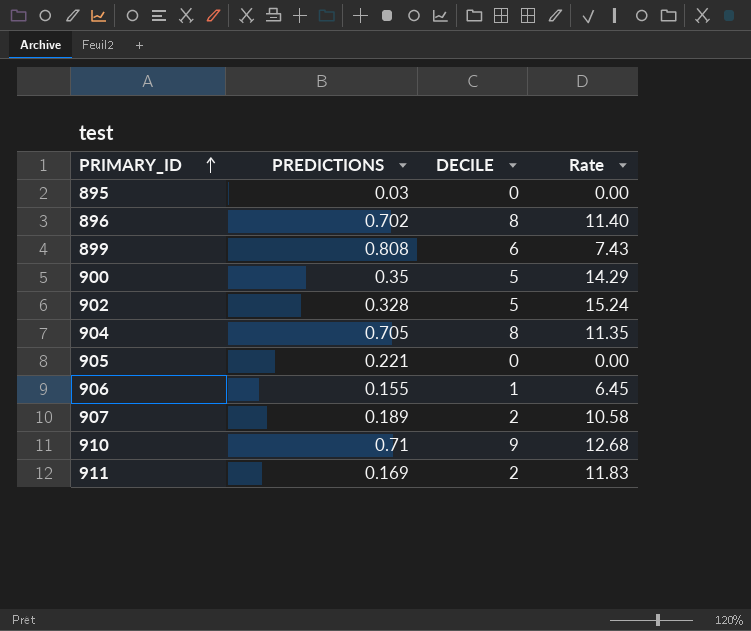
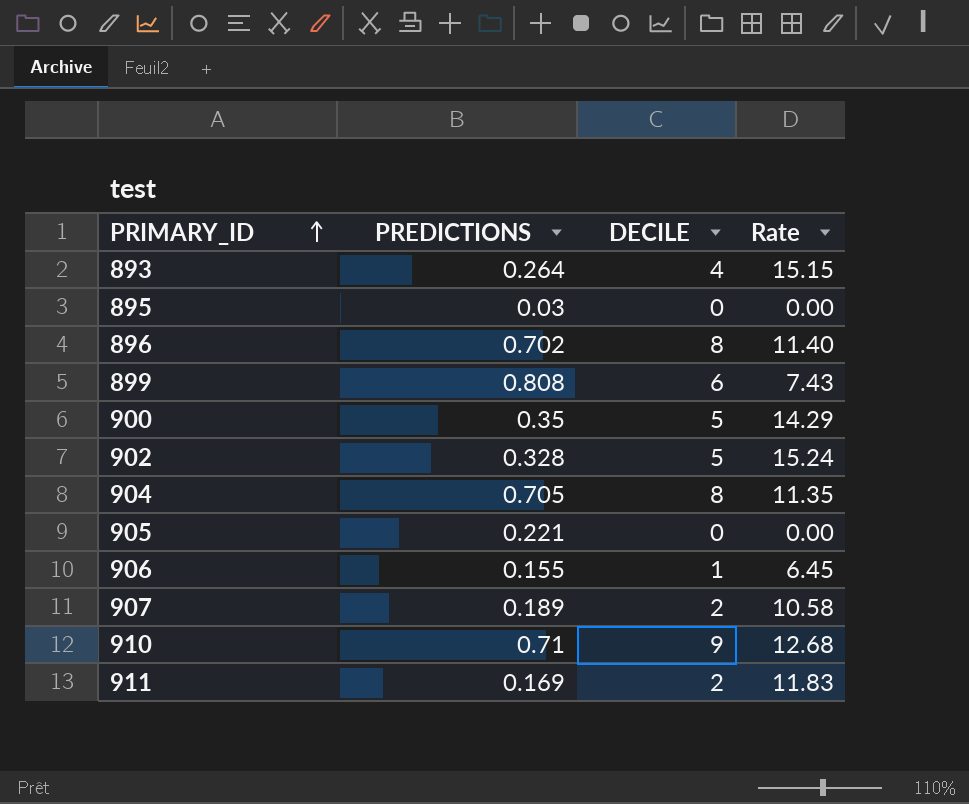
row 893: none -> 0.264 | 4 | 15.15

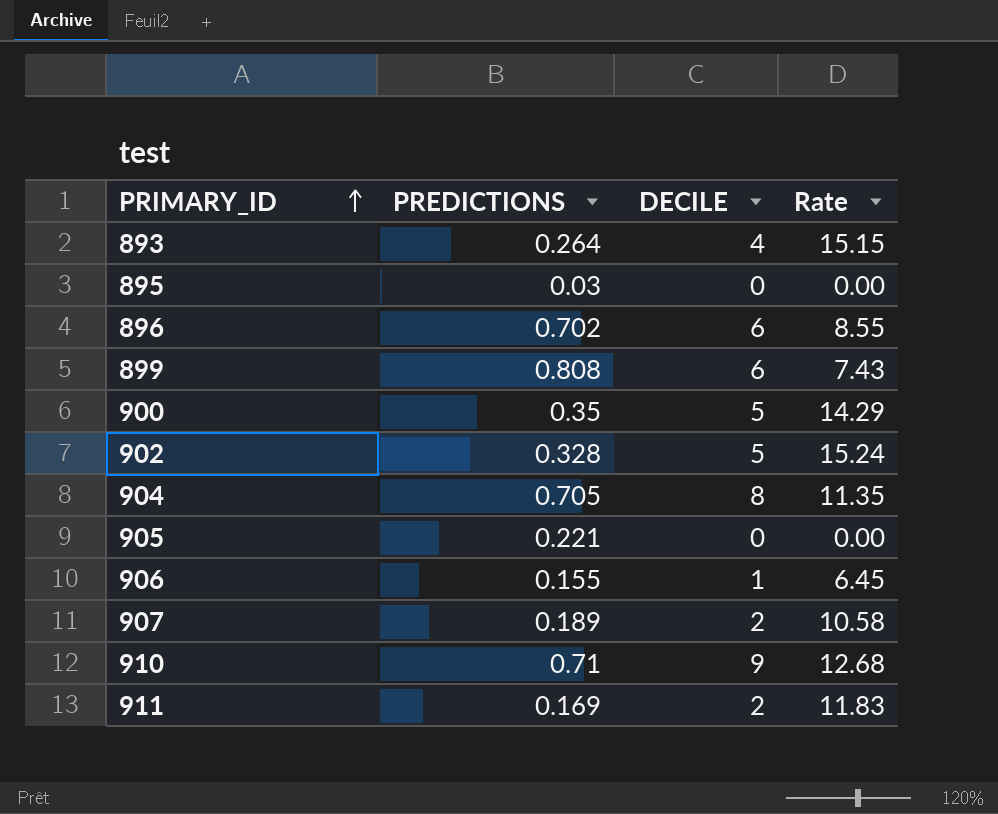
896 | DECILE: 8 -> 6
896 | Rate: 11.40 -> 8.55

